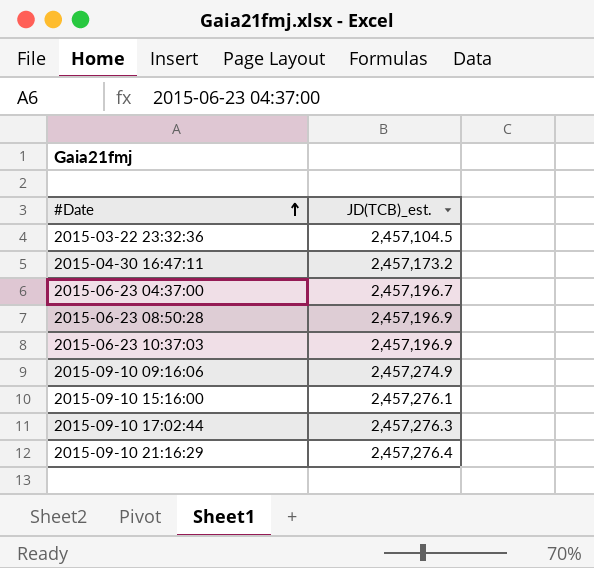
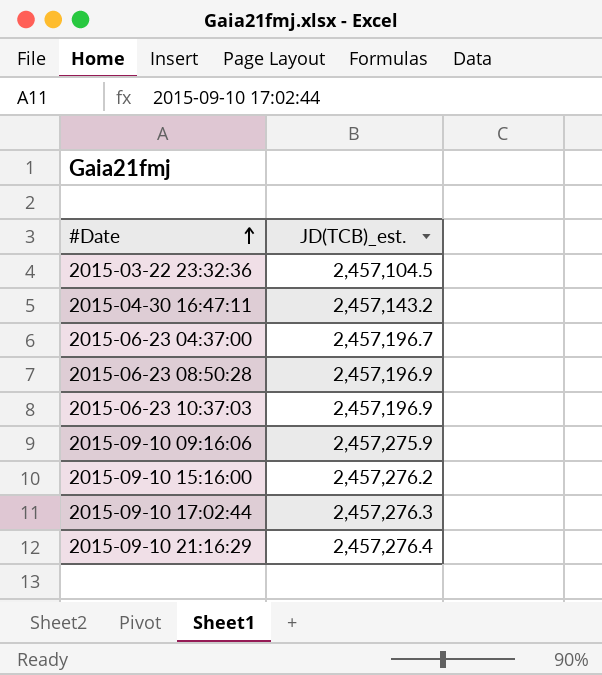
2015-04-30 16:47:11 | JD(TCB)_est.: 2,457,173.2 -> 2,457,143.2
2015-09-10 09:16:06 | JD(TCB)_est.: 2,457,274.9 -> 2,457,275.9
2015-09-10 15:16:00 | JD(TCB)_est.: 2,457,276.1 -> 2,457,276.2

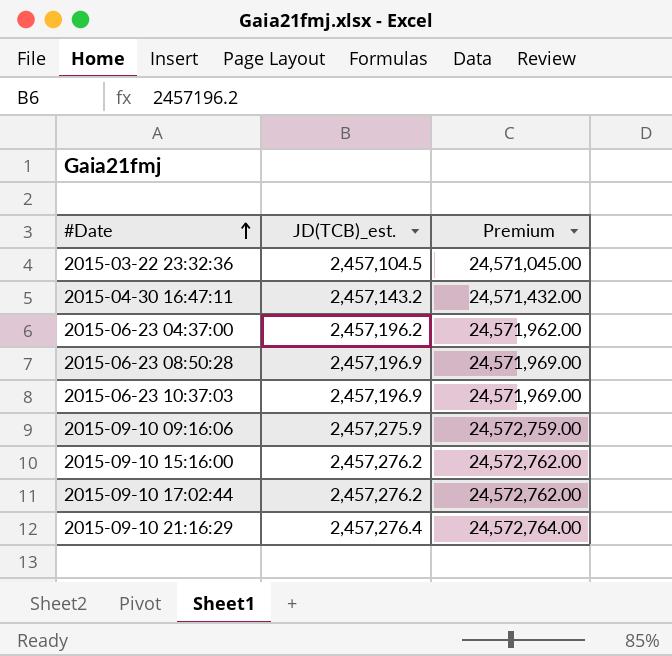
column Premium | formula: none -> [JD(TCB)_est.] * 10
2015-06-23 04:37:00 | JD(TCB)_est.: 2,457,196.7 -> 2,457,196.2
2015-09-10 17:02:44 | JD(TCB)_est.: 2,457,276.3 -> 2,457,276.2

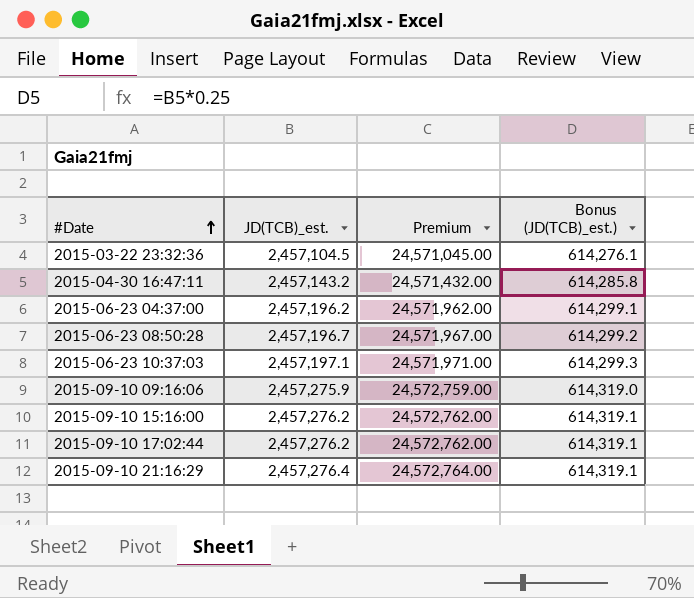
column Bonus (JD(TCB)_est.) | formula: none -> [JD(TCB)_est.] * 0.25
2015-06-23 08:50:28 | JD(TCB)_est.: 2,457,196.9 -> 2,457,196.7
2015-06-23 08:50:28 | Premium: 24,571,969.00 -> 24,571,967.00
2015-06-23 10:37:03 | JD(TCB)_est.: 2,457,196.9 -> 2,457,197.1
2015-06-23 10:37:03 | Premium: 24,571,969.00 -> 24,571,971.00

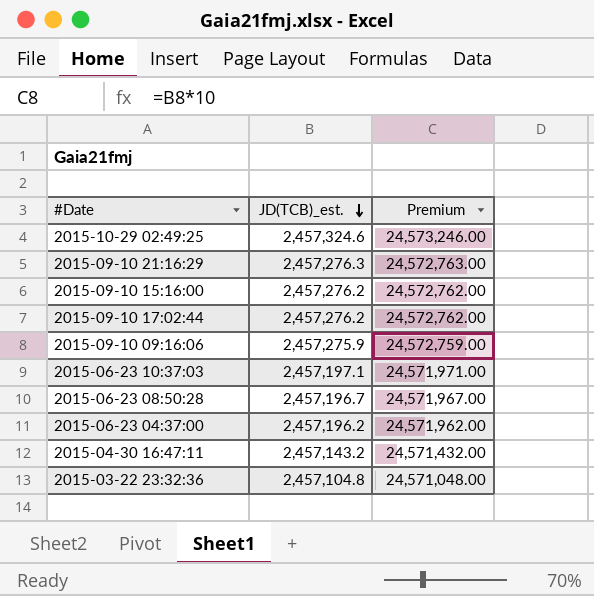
row order: #Date ascending -> JD(TCB)_est. descending
column Bonus (JD(TCB)_est.) | formula: [JD(TCB)_est.] * 0.25 -> none
row 2015-10-29 02:49:25: none -> 2,457,324.6 | 24,573,246.00
2015-09-10 21:16:29 | JD(TCB)_est.: 2,457,276.4 -> 2,457,276.3
2015-09-10 21:16:29 | Premium: 24,572,764.00 -> 24,572,763.00
2015-03-22 23:32:36 | JD(TCB)_est.: 2,457,104.5 -> 2,457,104.8
2015-03-22 23:32:36 | Premium: 24,571,045.00 -> 24,571,048.00

